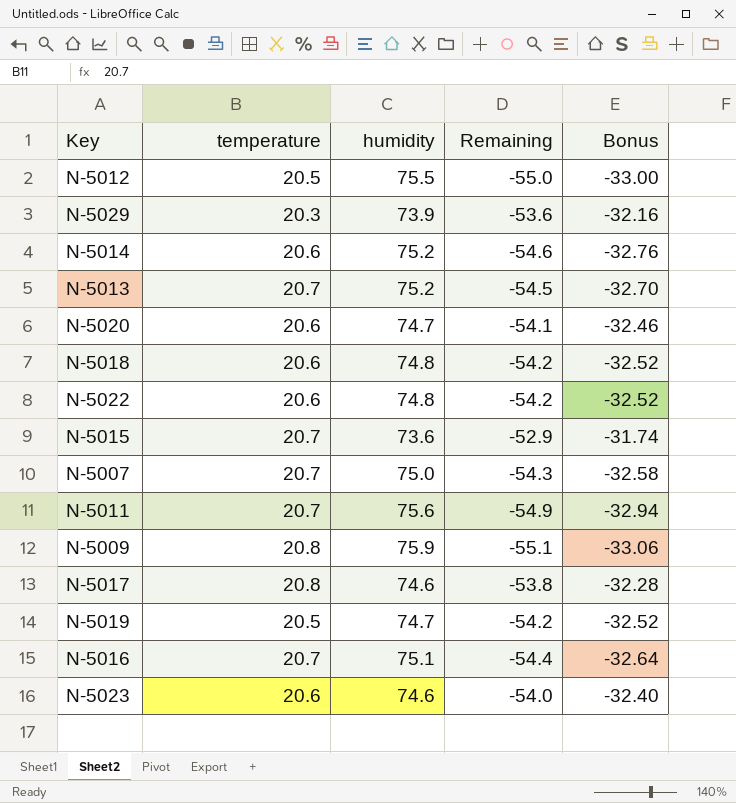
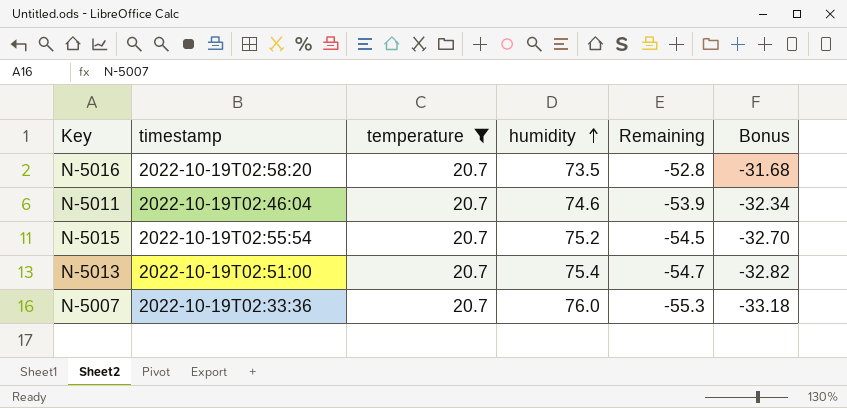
filter: none -> temperature = 20.7
row order: none -> humidity ascending
column timestamp | position: none -> 2
N-5016 | humidity: 75.1 -> 73.5
N-5016 | Remaining: -54.4 -> -52.8
N-5016 | Bonus: -32.64 -> -31.68
N-5011 | humidity: 75.6 -> 74.6
N-5011 | Remaining: -54.9 -> -53.9
N-5011 | Bonus: -32.94 -> -32.34
N-5015 | humidity: 73.6 -> 75.2
N-5015 | Remaining: -52.9 -> -54.5
N-5015 | Bonus: -31.74 -> -32.70
N-5013 | humidity: 75.2 -> 75.4
N-5013 | Remaining: -54.5 -> -54.7
N-5013 | Bonus: -32.70 -> -32.82
N-5007 | humidity: 75.0 -> 76.0
N-5007 | Remaining: -54.3 -> -55.3
N-5007 | Bonus: -32.58 -> -33.18

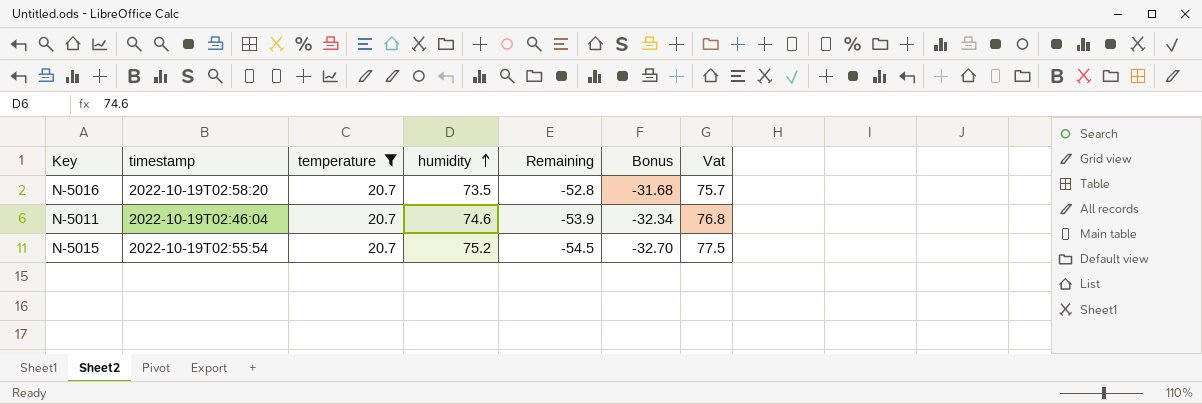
column Vat | formula: none -> [humidity] * 1.03
row N-5013: 2022-10-19T02:51:00 | 20.7 | 75.4 | -54.7 | -32.82 -> none
row N-5007: 2022-10-19T02:33:36 | 20.7 | 76.0 | -55.3 | -33.18 -> none

